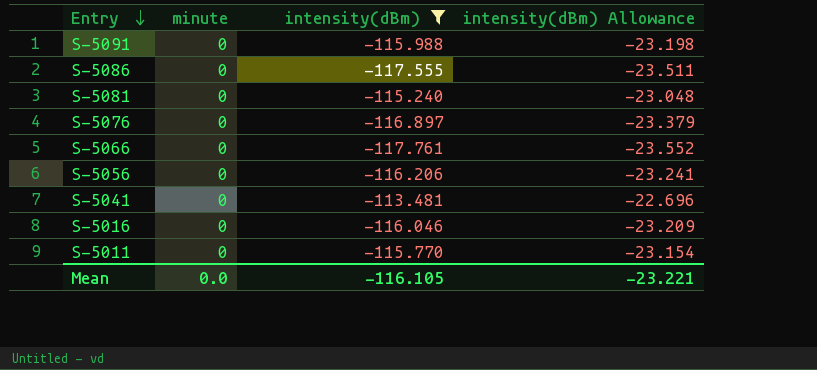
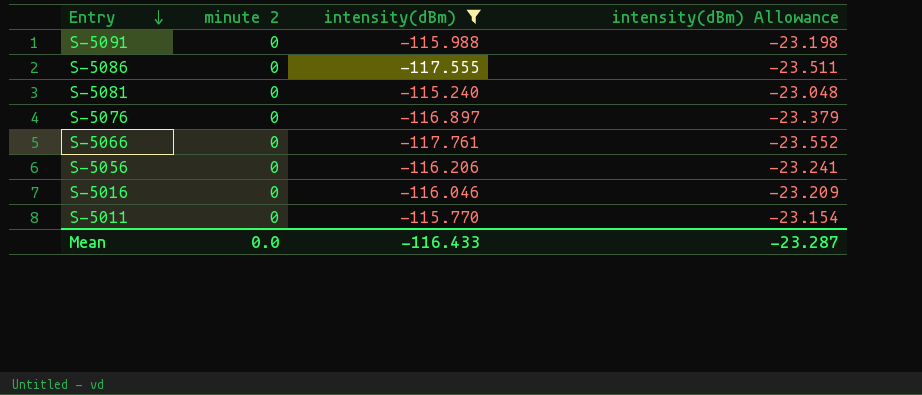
column name: minute -> minute 2
row S-5041: 0 | -113.481 | -22.696 -> none
Mean | intensity(dBm): -116.105 -> -116.433
Mean | intensity(dBm) Allowance: -23.221 -> -23.287

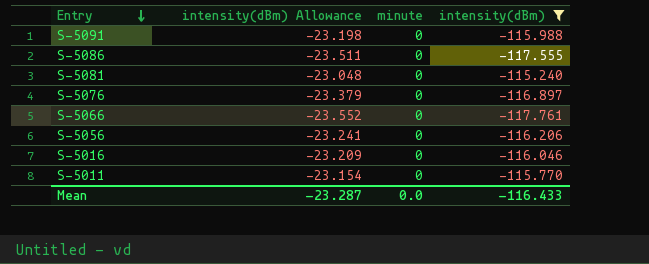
column intensity(dBm) Allowance | position: 4 -> 2
column name: minute 2 -> minute

